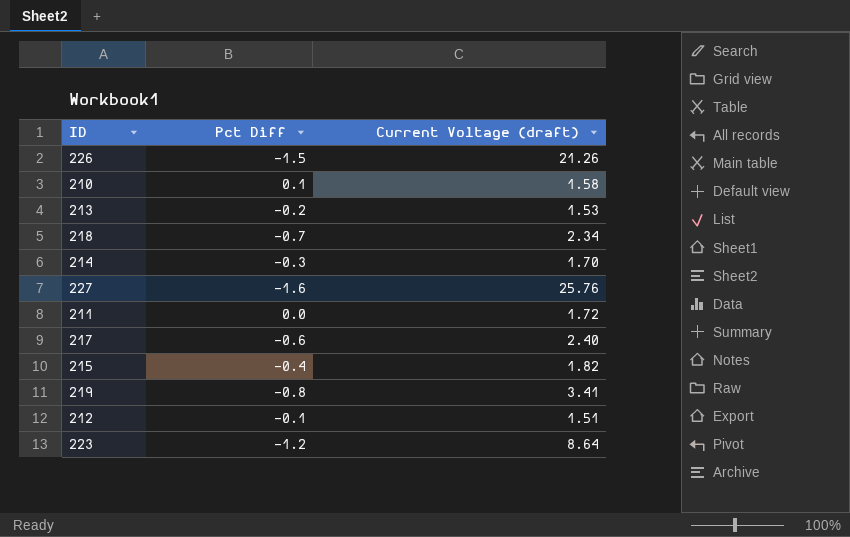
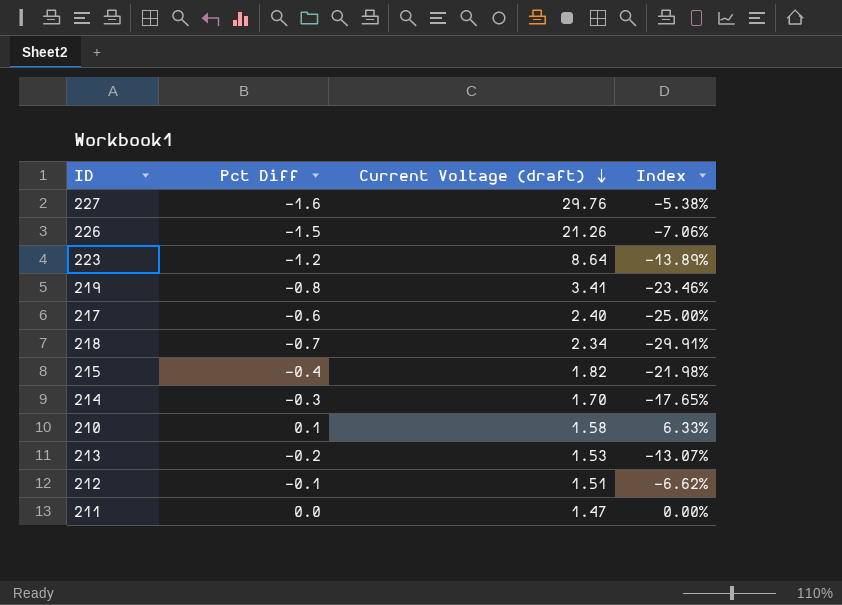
row order: none -> Current Voltage (draft) descending
column Index | formula: none -> [Pct Diff] / [Current Voltage (draft)]
227 | Current Voltage (draft): 25.76 -> 29.76
211 | Current Voltage (draft): 1.72 -> 1.47

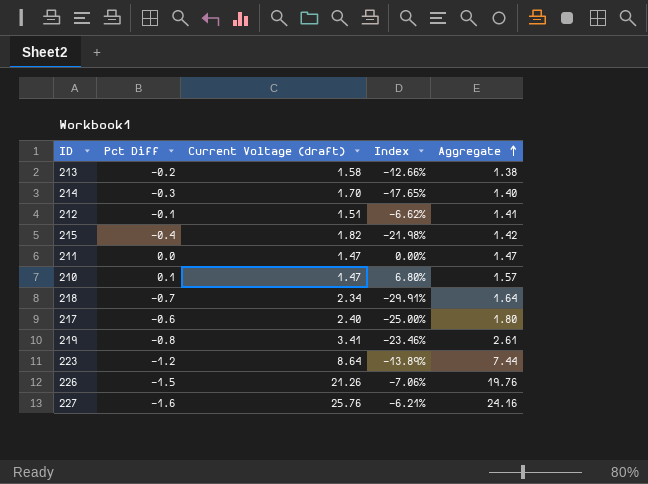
row order: Current Voltage (draft) descending -> Aggregate ascending
column Aggregate | formula: none -> [Pct Diff] + [Current Voltage (draft)]
213 | Current Voltage (draft): 1.53 -> 1.58
213 | Index: -13.07% -> -12.66%
210 | Current Voltage (draft): 1.58 -> 1.47
210 | Index: 6.33% -> 6.80%
227 | Current Voltage (draft): 29.76 -> 25.76
227 | Index: -5.38% -> -6.21%

